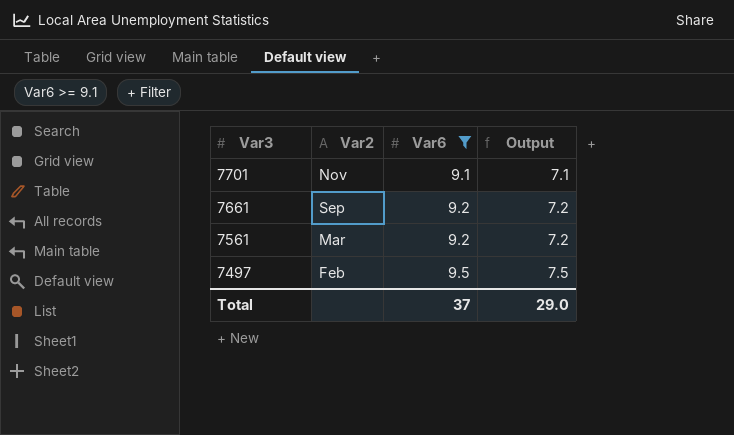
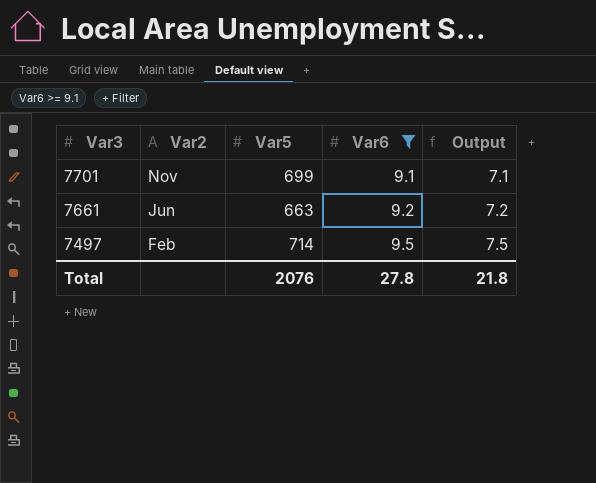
column Var5 | position: none -> 3
row 7561: Mar | 9.2 | 7.2 -> none
7661 | Var2: Sep -> Jun
Total | Var6: 37 -> 27.8
Total | Output: 29.0 -> 21.8

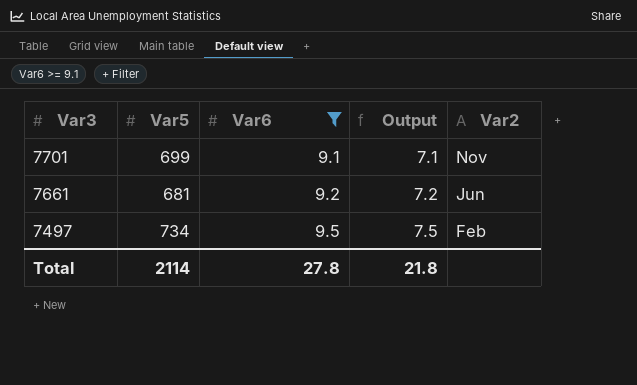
column Var2 | position: 2 -> 5
7661 | Var5: 663 -> 681
7497 | Var5: 714 -> 734
Total | Var5: 2076 -> 2114

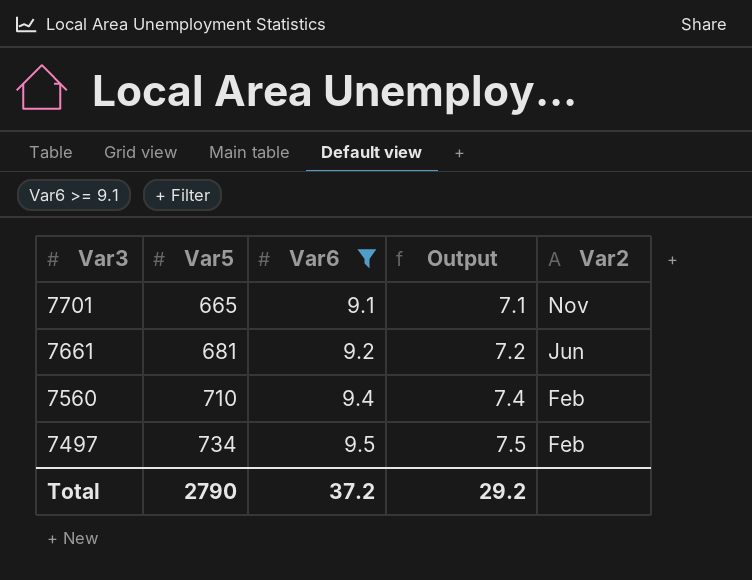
7701 | Var5: 699 -> 665
row 7560: none -> 710 | 9.4 | 7.4 | Feb
Total | Var5: 2114 -> 2790
Total | Var6: 27.8 -> 37.2
Total | Output: 21.8 -> 29.2

